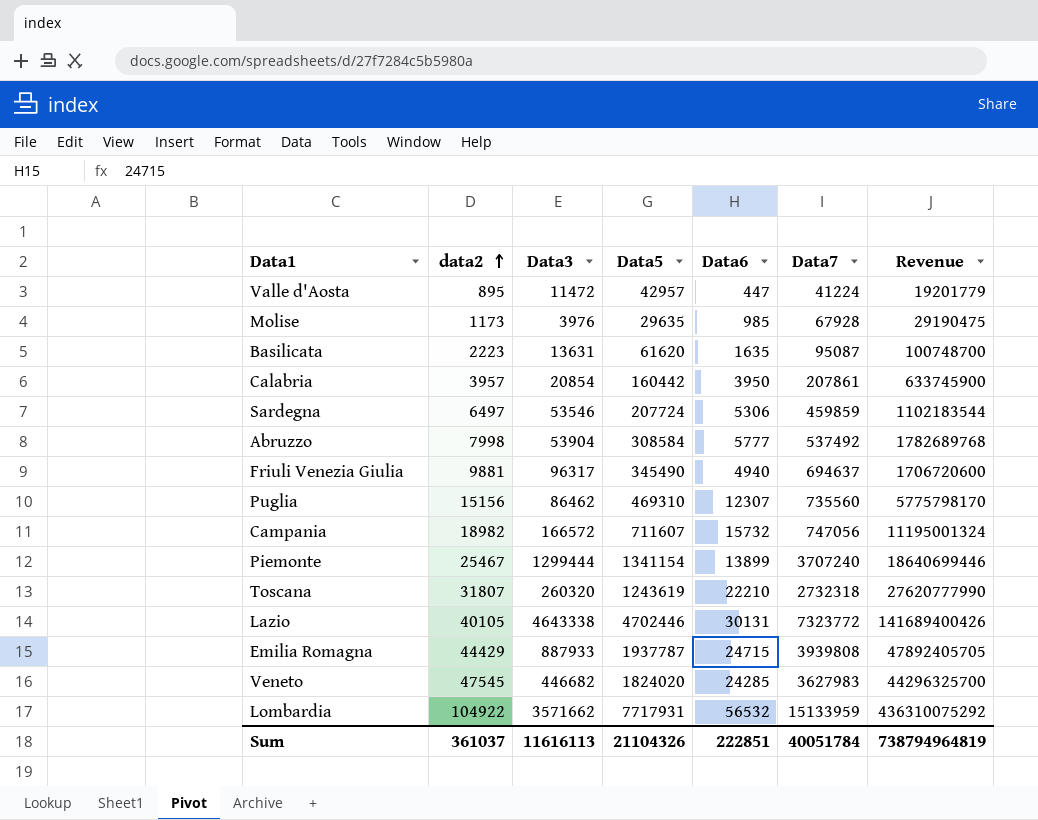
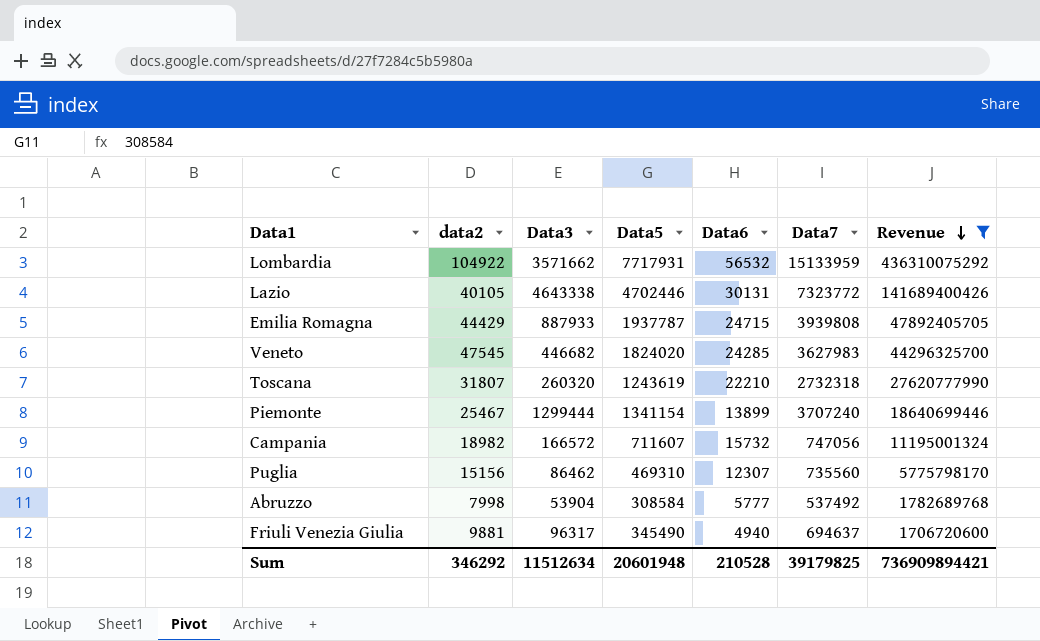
filter: none -> Revenue >= 1706720600
row order: data2 ascending -> Revenue descending
Sum | data2: 361037 -> 346292
Sum | Data3: 11616113 -> 11512634
Sum | Data5: 21104326 -> 20601948
Sum | Data6: 222851 -> 210528
Sum | Data7: 40051784 -> 39179825
Sum | Revenue: 738794964819 -> 736909894421

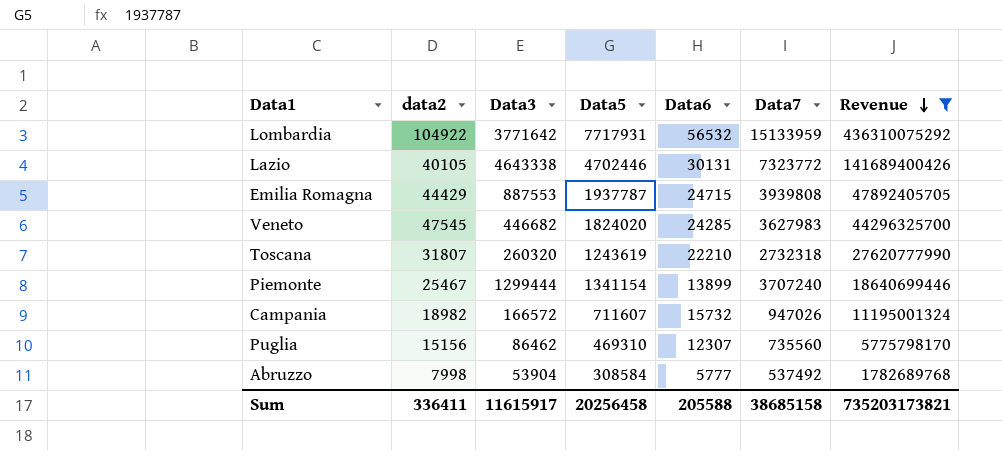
row Friuli Venezia Giulia: 9881 | 96317 | 345490 | 4940 | 694637 | 1706720600 -> none
Lombardia | Data3: 3571662 -> 3771642
Emilia Romagna | Data3: 887933 -> 887553
Campania | Data7: 747056 -> 947026
Sum | data2: 346292 -> 336411
Sum | Data3: 11512634 -> 11615917
Sum | Data5: 20601948 -> 20256458
Sum | Data6: 210528 -> 205588
Sum | Data7: 39179825 -> 38685158
Sum | Revenue: 736909894421 -> 735203173821

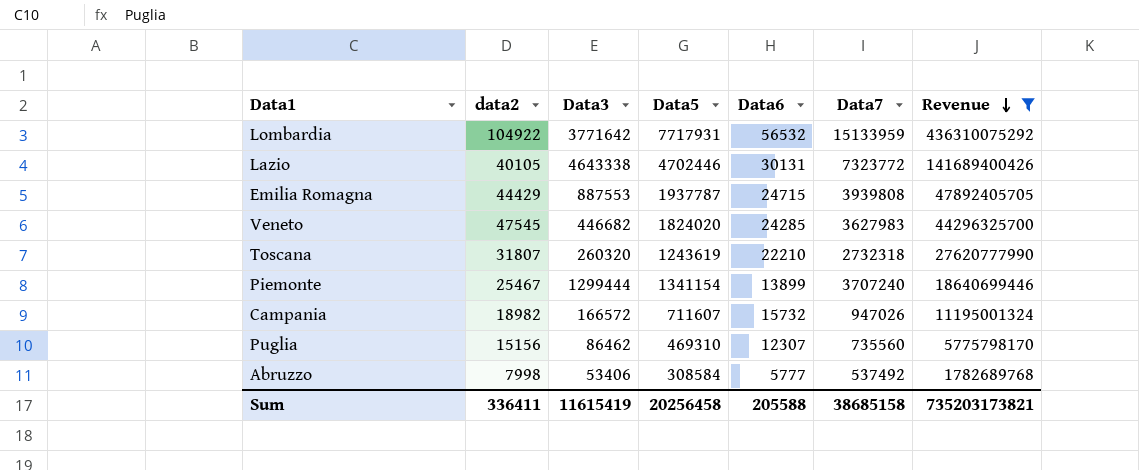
Abruzzo | Data3: 53904 -> 53406
Sum | Data3: 11615917 -> 11615419

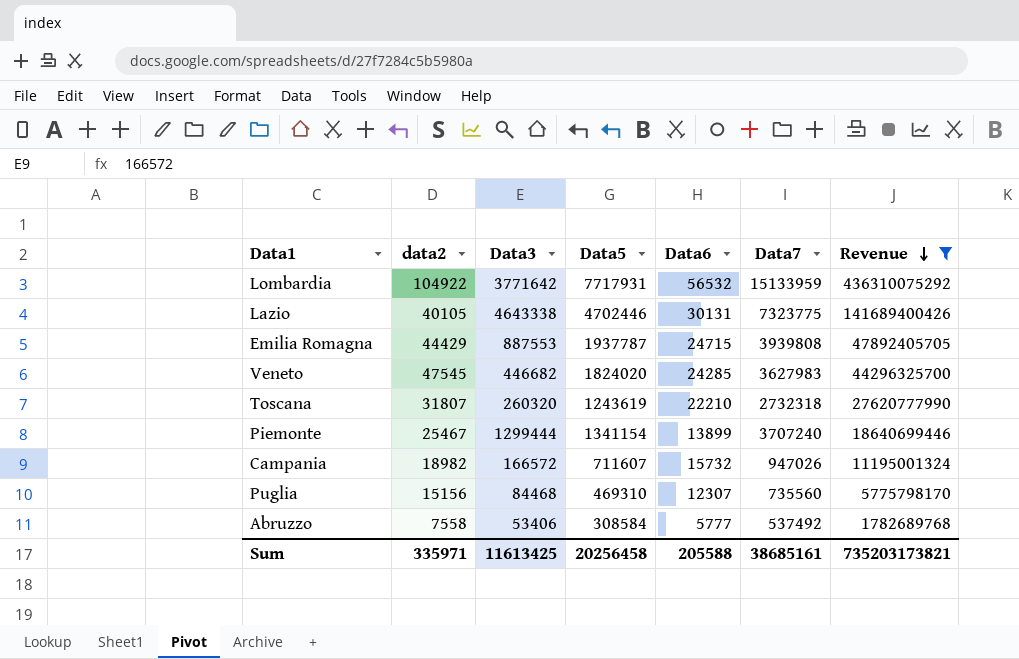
Lazio | Data7: 7323772 -> 7323775
Puglia | Data3: 86462 -> 84468
Abruzzo | data2: 7998 -> 7558
Sum | data2: 336411 -> 335971
Sum | Data3: 11615419 -> 11613425
Sum | Data7: 38685158 -> 38685161

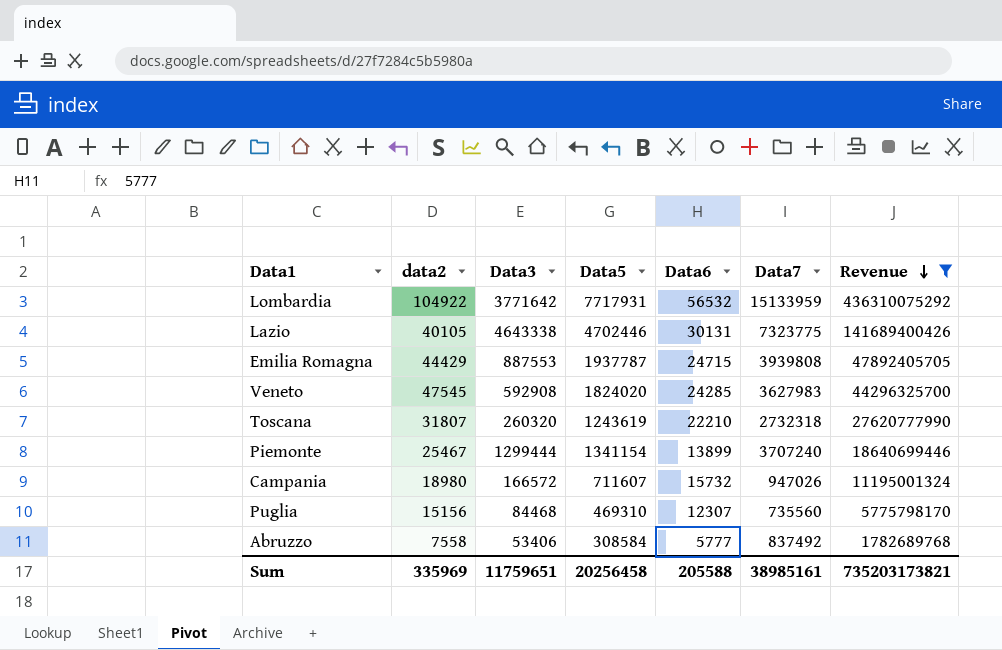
Veneto | Data3: 446682 -> 592908
Campania | data2: 18982 -> 18980
Abruzzo | Data7: 537492 -> 837492
Sum | data2: 335971 -> 335969
Sum | Data3: 11613425 -> 11759651
Sum | Data7: 38685161 -> 38985161

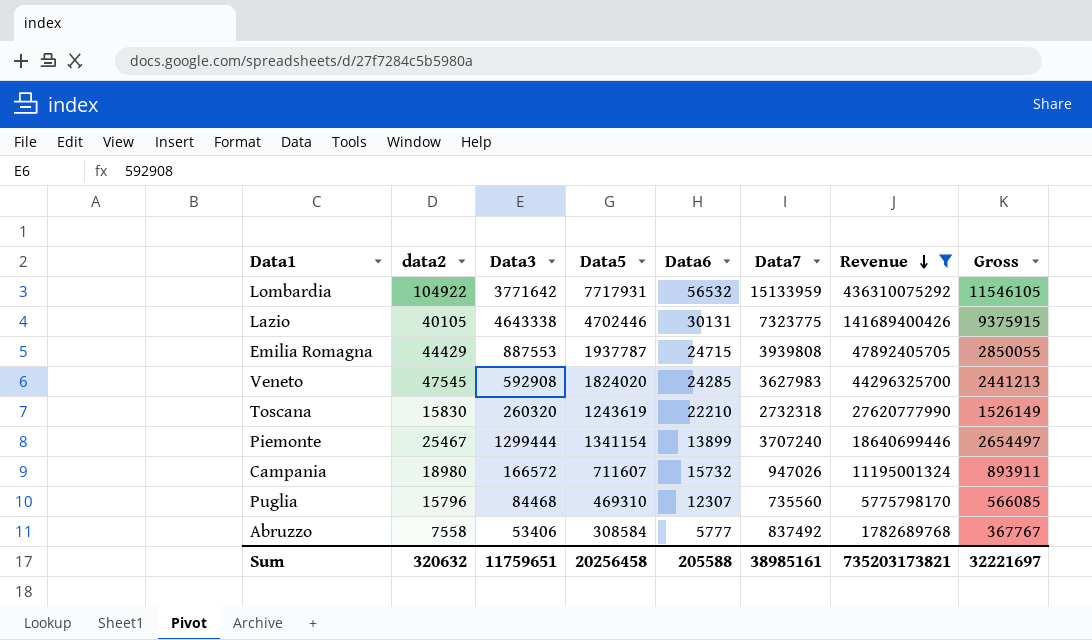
column Gross | formula: none -> [Data3] + [Data5] + [Data6]
Toscana | data2: 31807 -> 15830
Puglia | data2: 15156 -> 15796
Sum | data2: 335969 -> 320632

